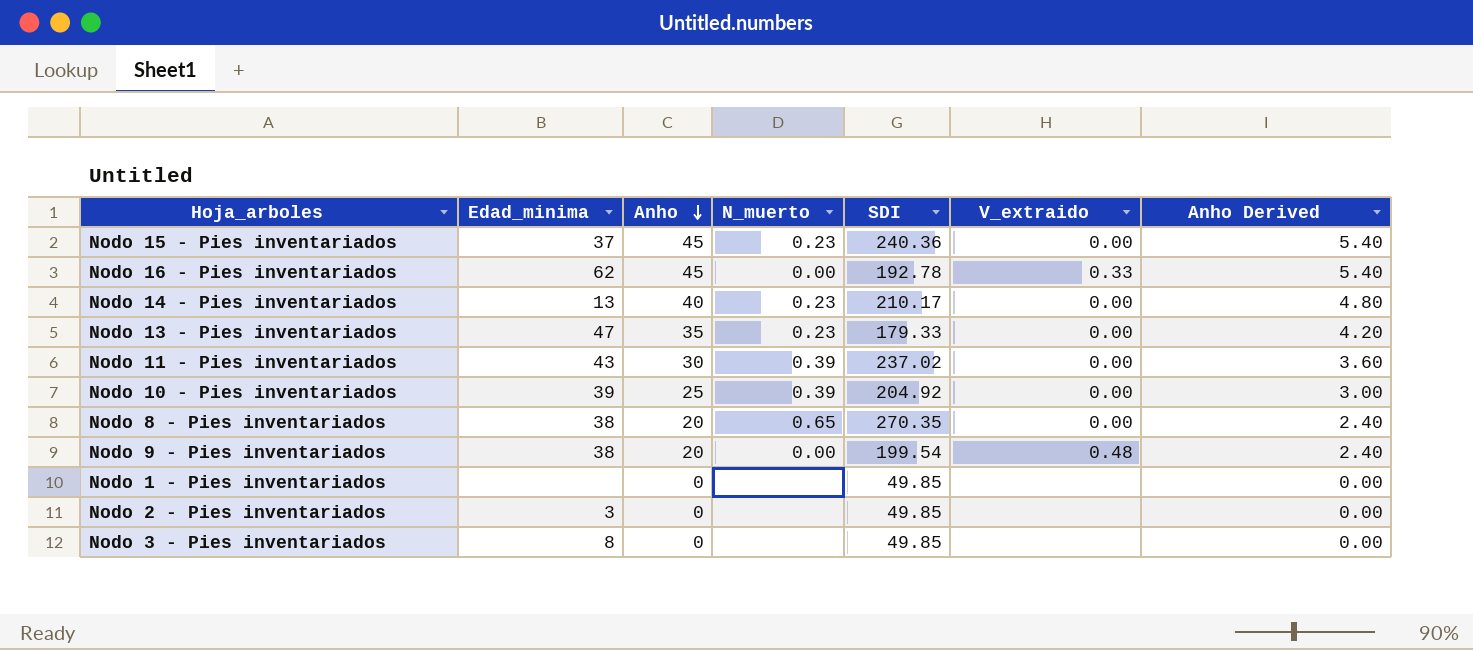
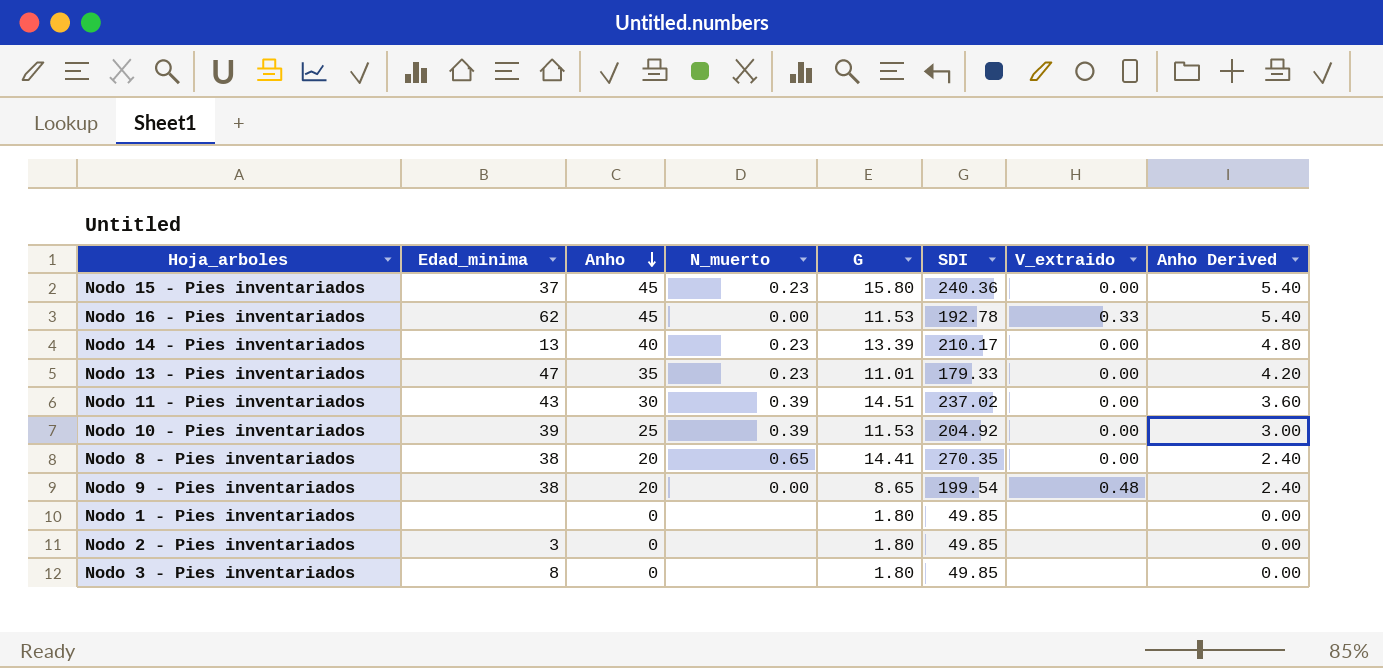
column G | position: none -> 5

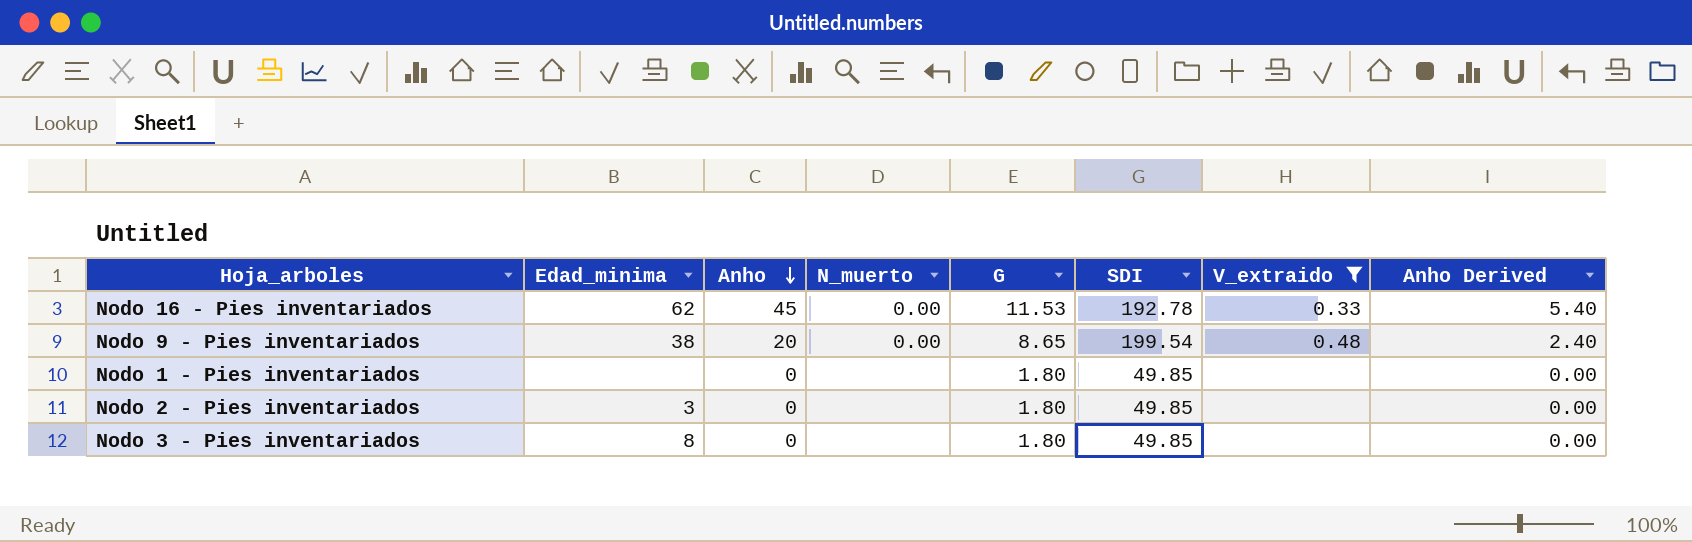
filter: none -> V_extraido != 0.00

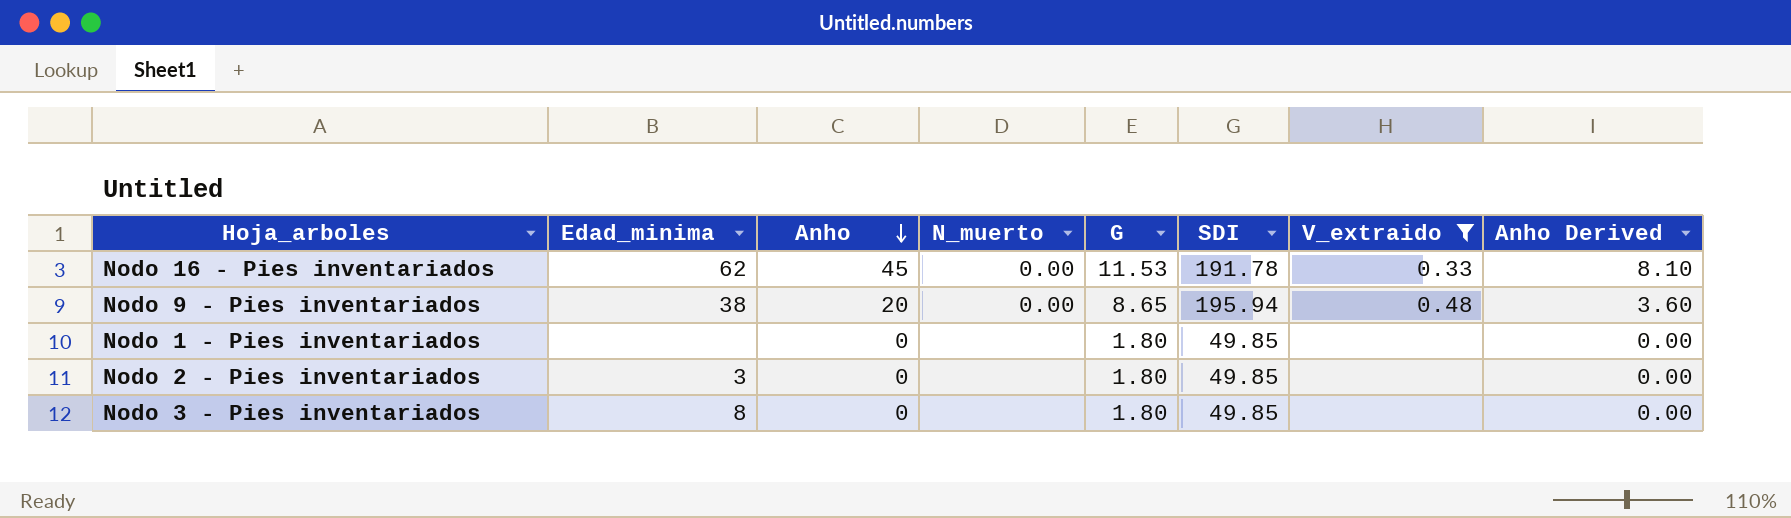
column Anho Derived | formula: [Anho] * 0.12 -> [Anho] * 0.18
Nodo 16 - Pies inventariados | SDI: 192.78 -> 191.78
Nodo 9 - Pies inventariados | SDI: 199.54 -> 195.94

